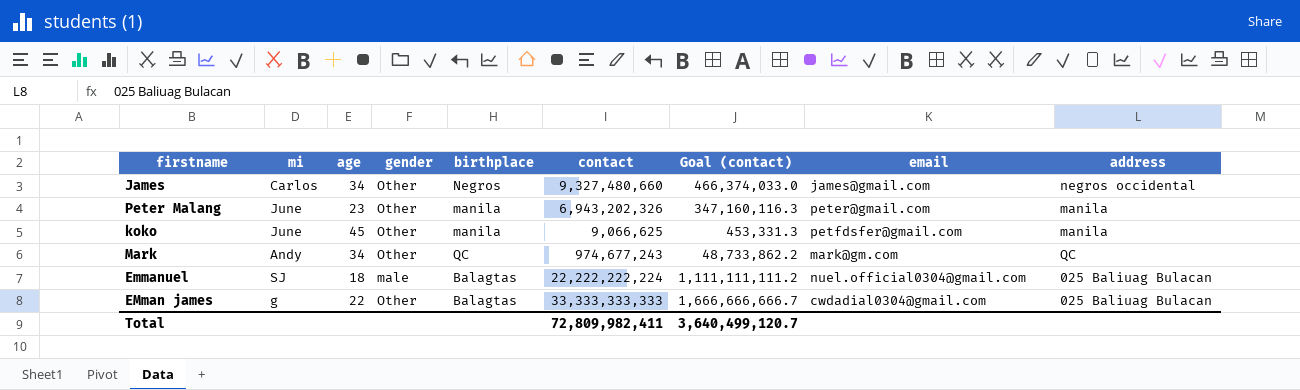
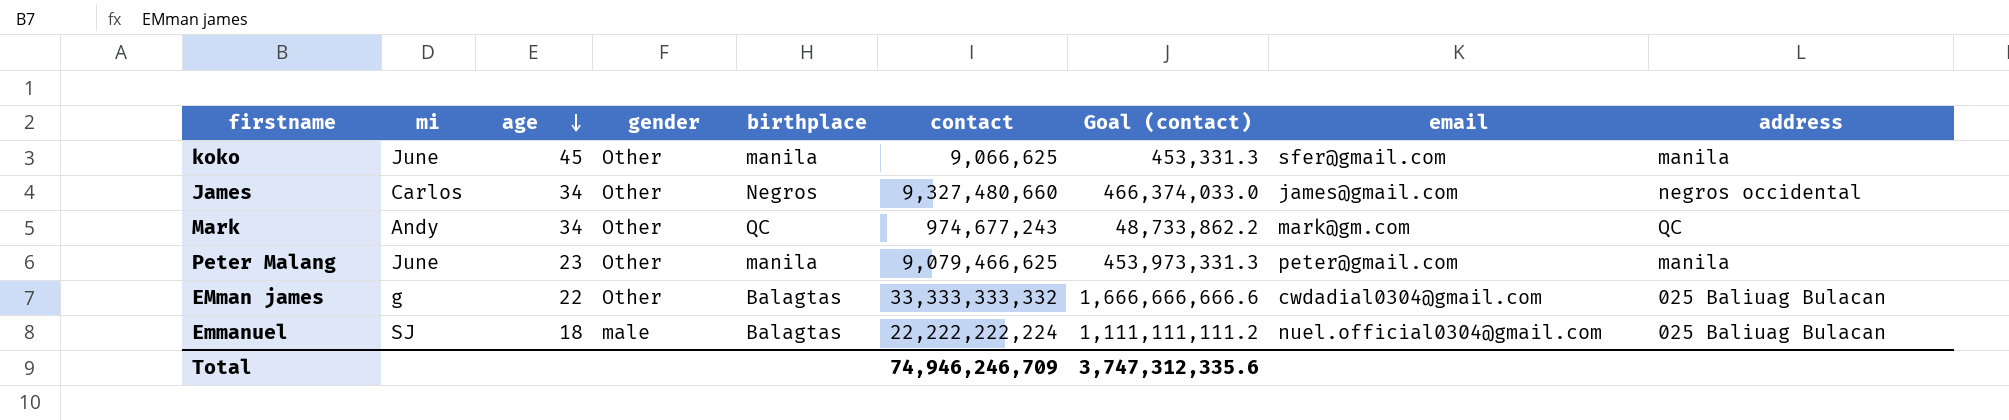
row order: none -> age descending
koko | email: petfdsfer@gmail.com -> sfer@gmail.com
Peter Malang | contact: 6,943,202,326 -> 9,079,466,625
Peter Malang | Goal (contact): 347,160,116.3 -> 453,973,331.3
EMman james | contact: 33,333,333,333 -> 33,333,333,332
EMman james | Goal (contact): 1,666,666,666.7 -> 1,666,666,666.6
Total | contact: 72,809,982,411 -> 74,946,246,709
Total | Goal (contact): 3,640,499,120.7 -> 3,747,312,335.6

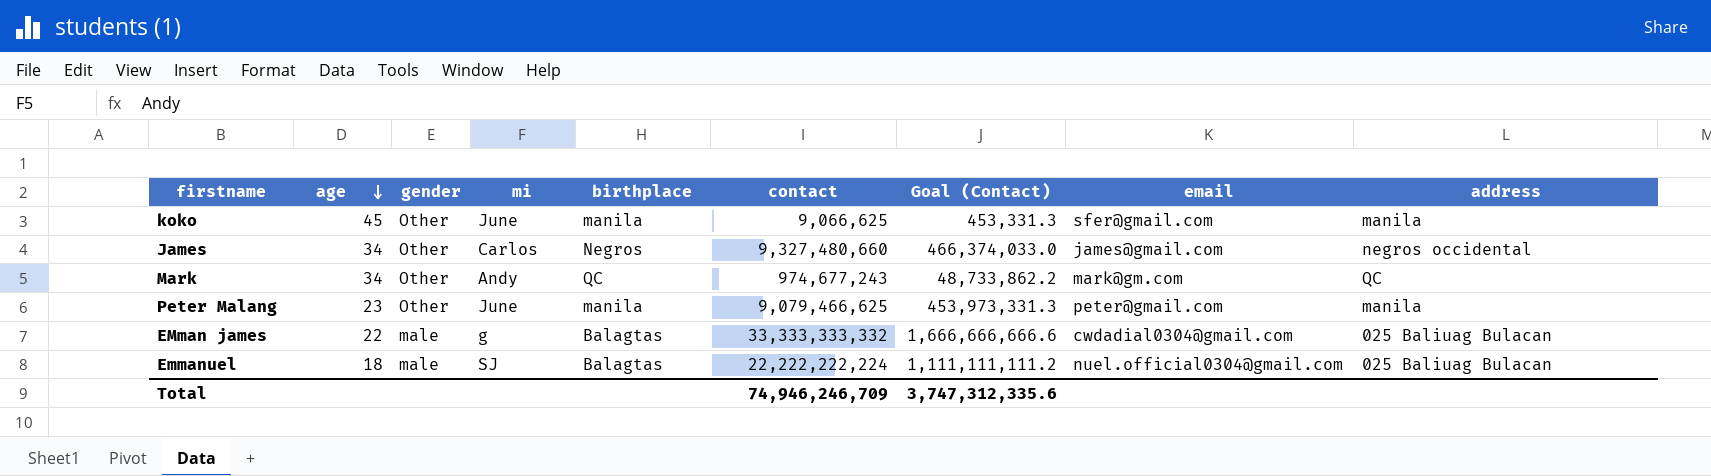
column mi | position: 2 -> 4
column name: Goal (contact) -> Goal (Contact)
EMman james | gender: Other -> male

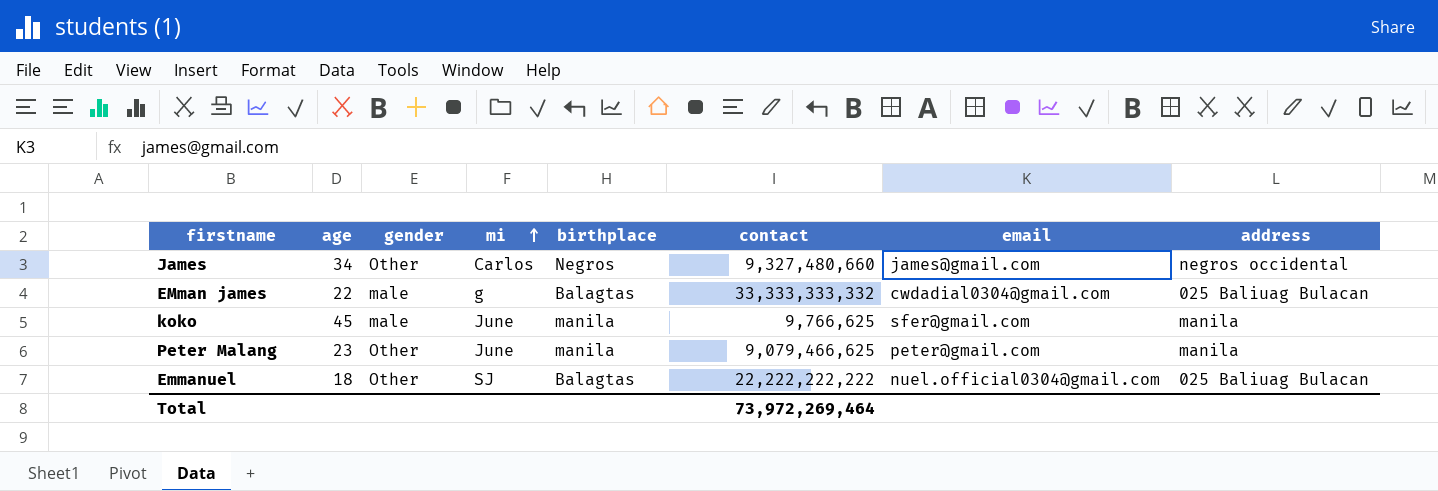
row order: age descending -> mi ascending
column Goal (Contact) | formula: [contact] * 0.05 -> none
row Mark: 34 | Other | Andy | QC | 974,677,243 | 48,733,862.2 | mark@gm.com | QC -> none
koko | gender: Other -> male
koko | contact: 9,066,625 -> 9,766,625
Emmanuel | gender: male -> Other
Emmanuel | contact: 22,222,222,224 -> 22,222,222,222
Total | contact: 74,946,246,709 -> 73,972,269,464

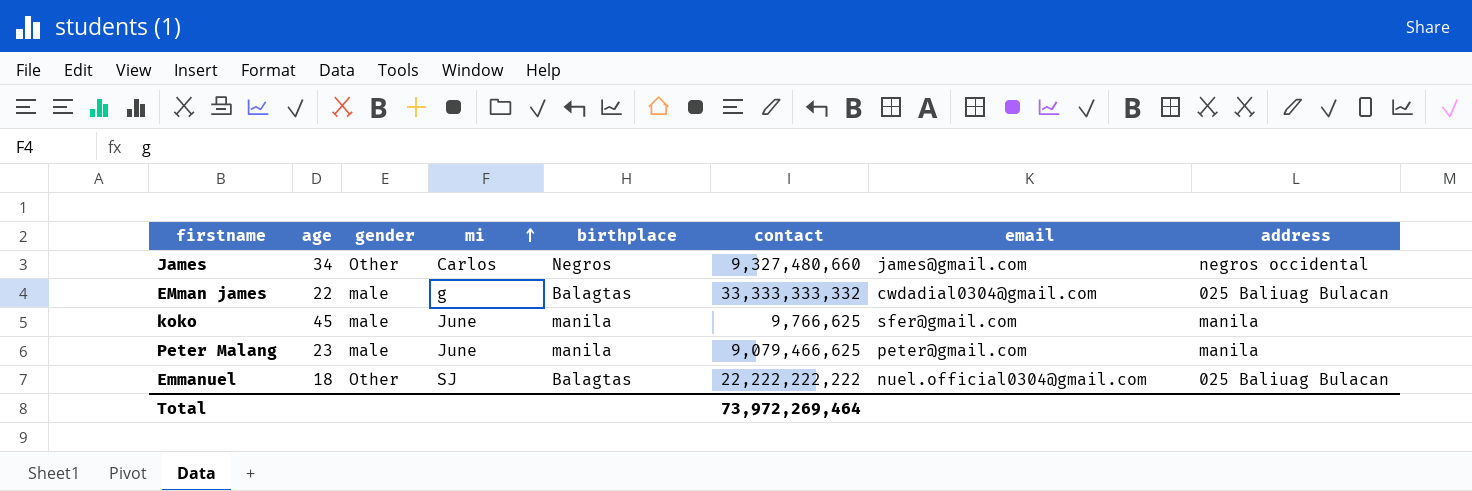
Peter Malang | gender: Other -> male

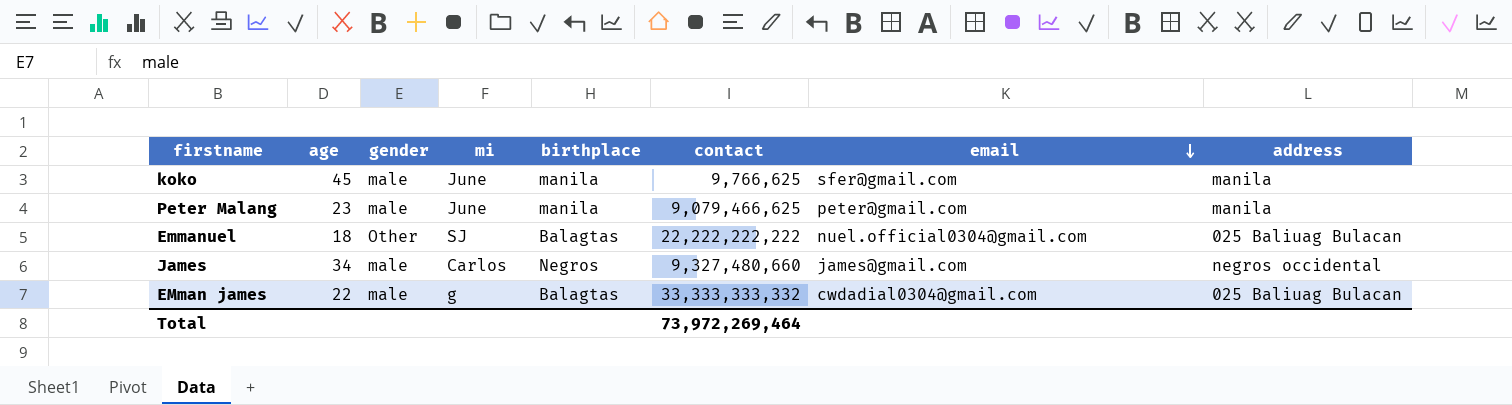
row order: mi ascending -> email descending
James | gender: Other -> male

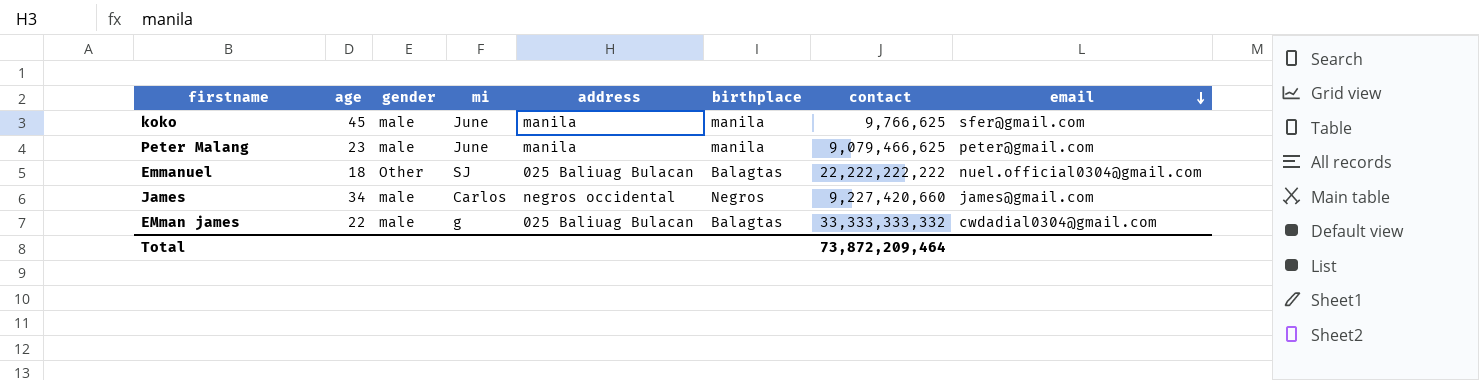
column address | position: 8 -> 5
James | contact: 9,327,480,660 -> 9,227,420,660
Total | contact: 73,972,269,464 -> 73,872,209,464

